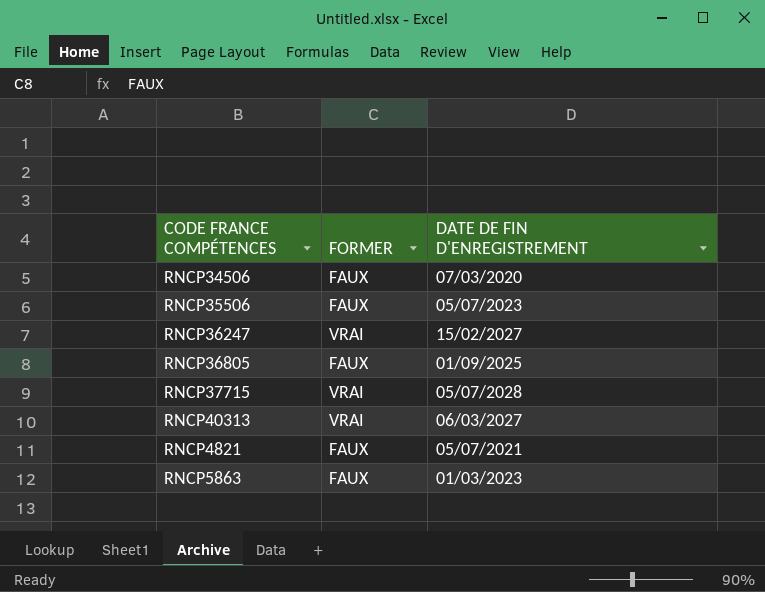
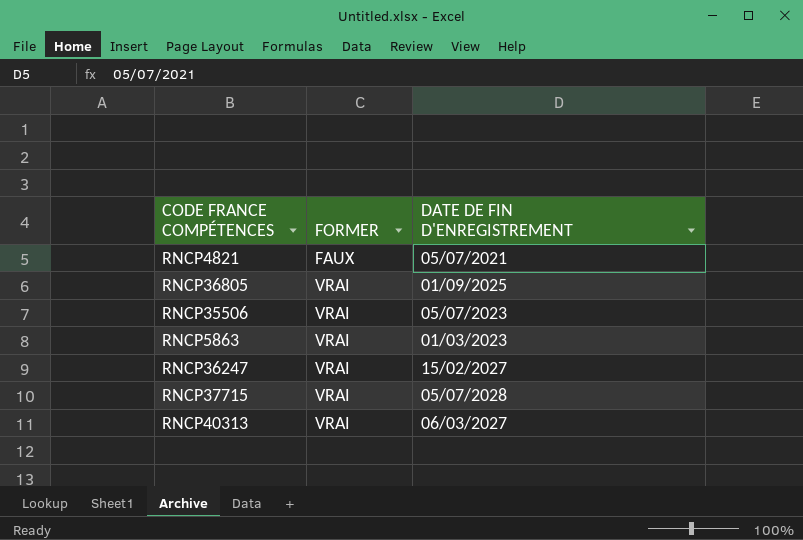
row order: none -> FORMER ascending
row RNCP34506: FAUX | 07/03/2020 -> none
RNCP36805 | FORMER: FAUX -> VRAI
RNCP35506 | FORMER: FAUX -> VRAI
RNCP5863 | FORMER: FAUX -> VRAI

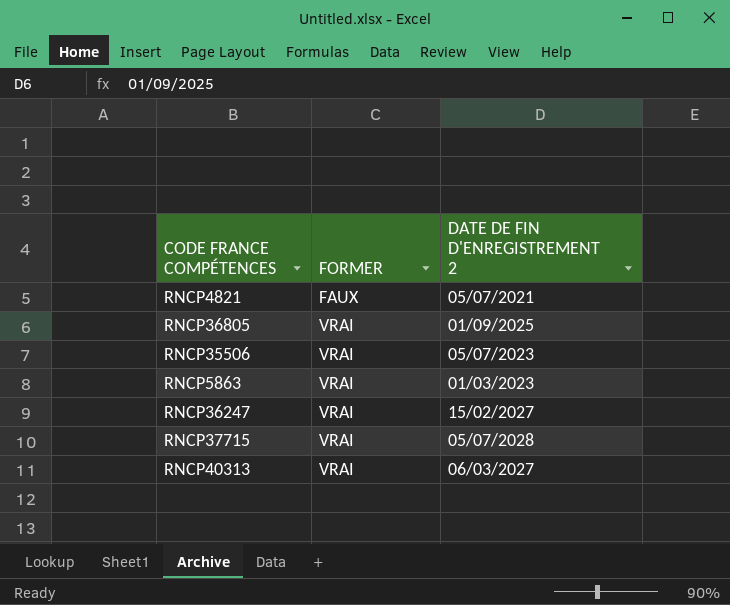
column name: DATE DE FIN D'ENREGISTREMENT -> DATE DE FIN D'ENREGISTREMENT 2

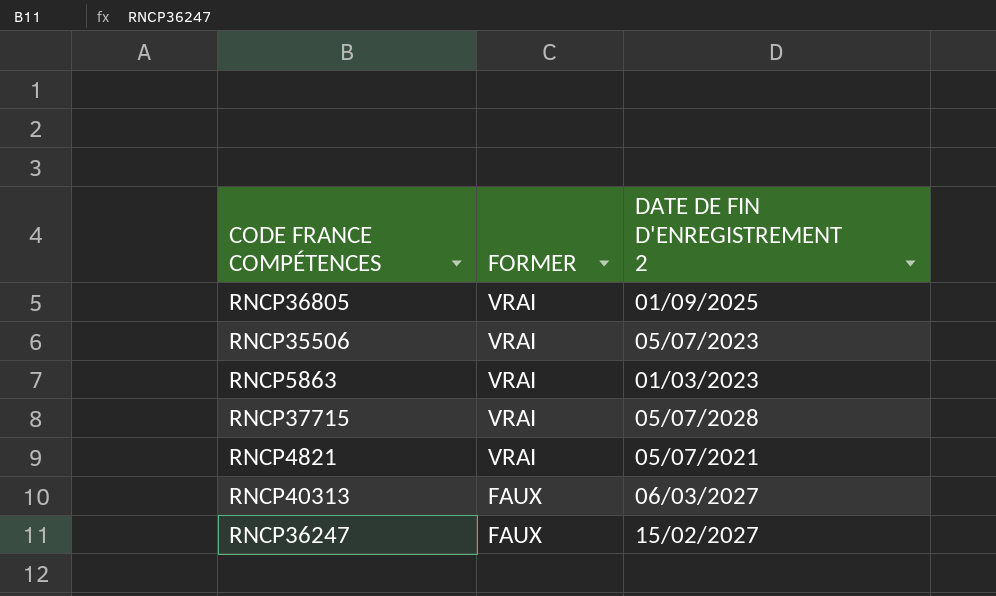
row order: FORMER ascending -> FORMER descending
RNCP4821 | FORMER: FAUX -> VRAI
RNCP40313 | FORMER: VRAI -> FAUX
RNCP36247 | FORMER: VRAI -> FAUX

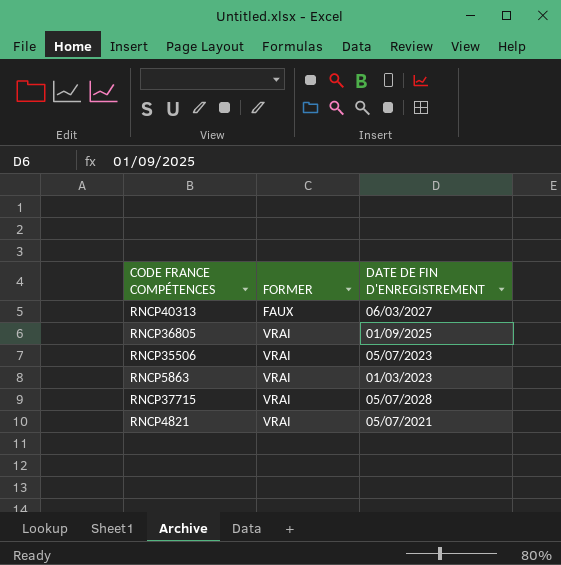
row order: FORMER descending -> FORMER ascending
column name: DATE DE FIN D'ENREGISTREMENT 2 -> DATE DE FIN D'ENREGISTREMENT
row RNCP36247: FAUX | 15/02/2027 -> none

